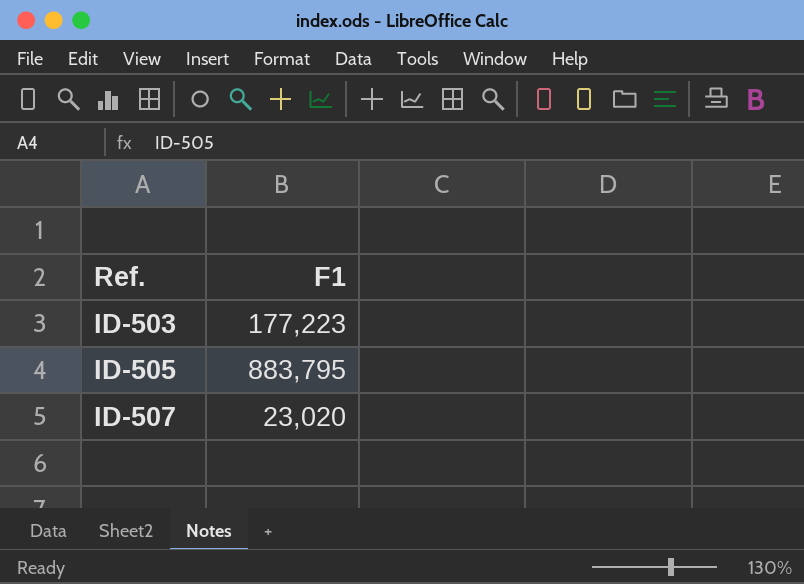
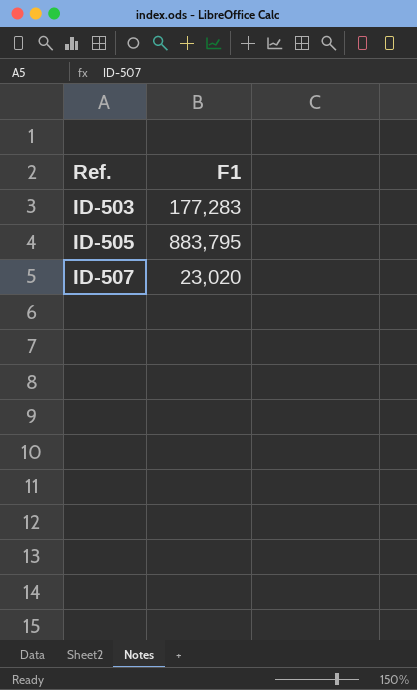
ID-503 | F1: 177,223 -> 177,283

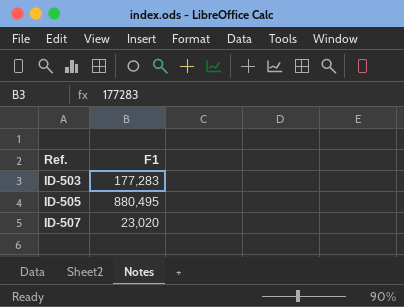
ID-505 | F1: 883,795 -> 880,495

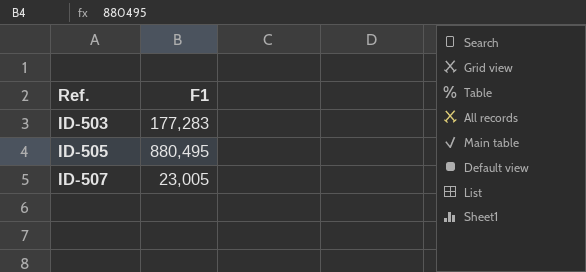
ID-507 | F1: 23,020 -> 23,005

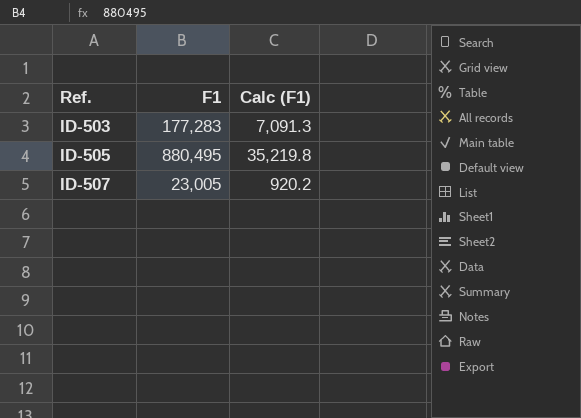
column Calc (F1) | formula: none -> [F1] * 0.04

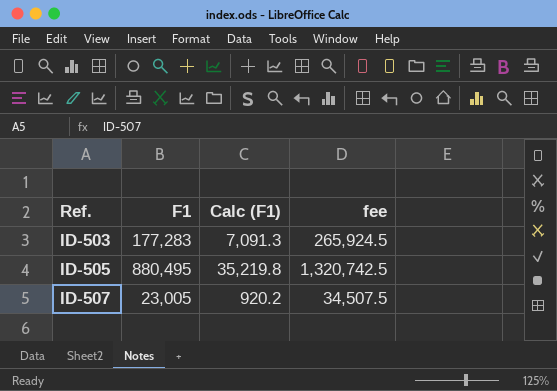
column fee | formula: none -> [F1] * 1.5

